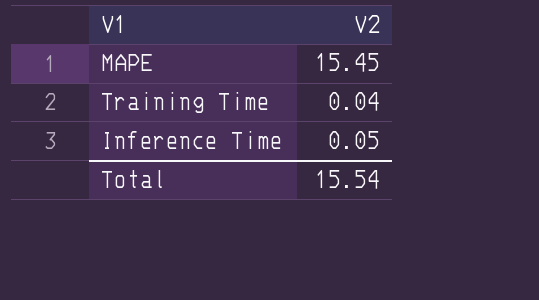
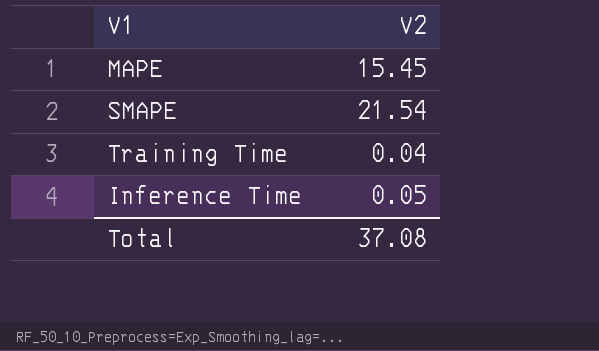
row SMAPE: none -> 21.54
Total | V2: 15.54 -> 37.08

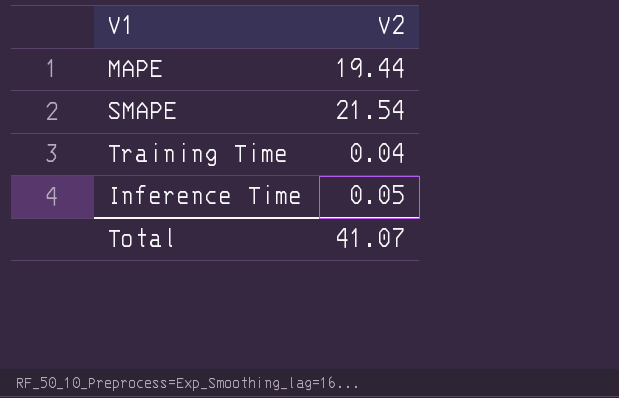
MAPE | V2: 15.45 -> 19.44
Total | V2: 37.08 -> 41.07

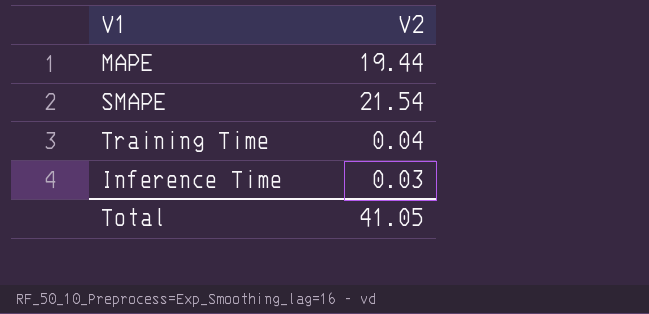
Inference Time | V2: 0.05 -> 0.03
Total | V2: 41.07 -> 41.05

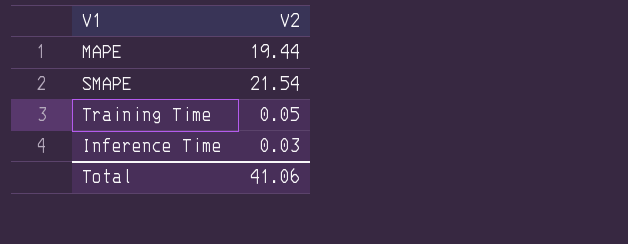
Training Time | V2: 0.04 -> 0.05
Total | V2: 41.05 -> 41.06

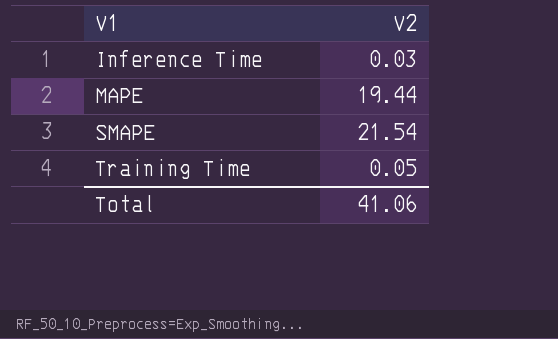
row order: none -> V1 ascending

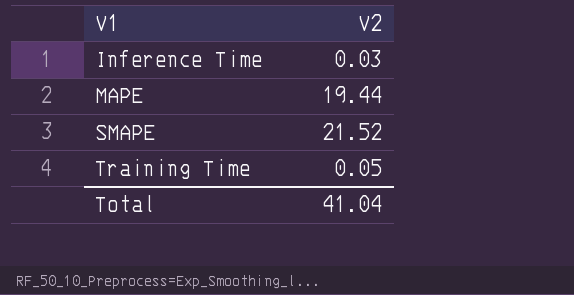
SMAPE | V2: 21.54 -> 21.52
Total | V2: 41.06 -> 41.04

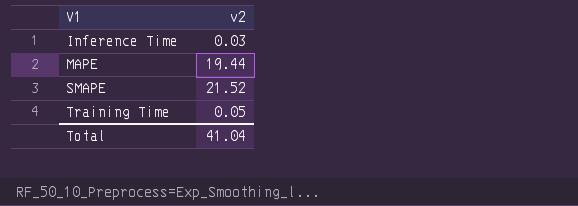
column name: V2 -> v2

